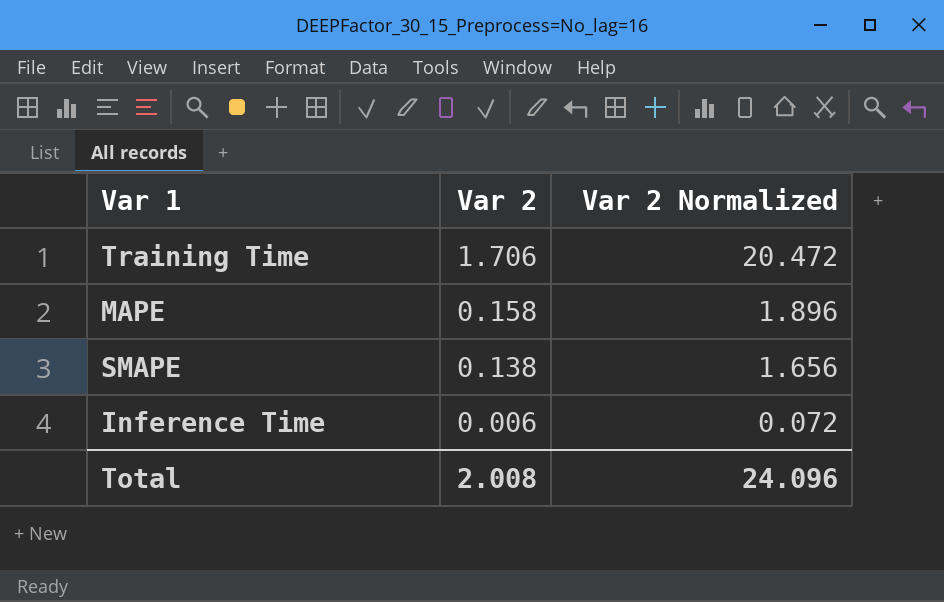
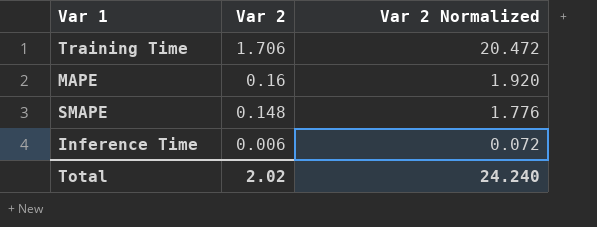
MAPE | Var 2: 0.158 -> 0.16
MAPE | Var 2 Normalized: 1.896 -> 1.920
SMAPE | Var 2: 0.138 -> 0.148
SMAPE | Var 2 Normalized: 1.656 -> 1.776
Total | Var 2: 2.008 -> 2.02
Total | Var 2 Normalized: 24.096 -> 24.240

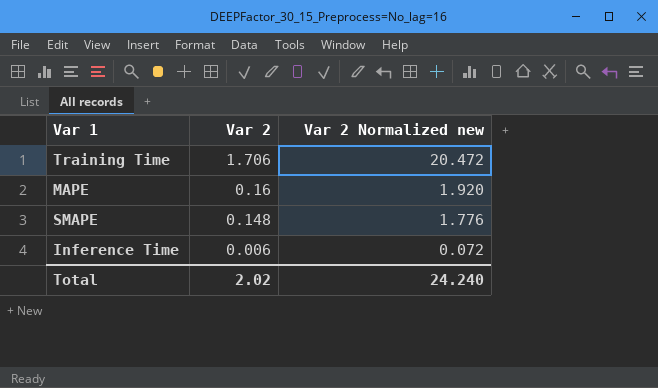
column name: Var 2 Normalized -> Var 2 Normalized new

